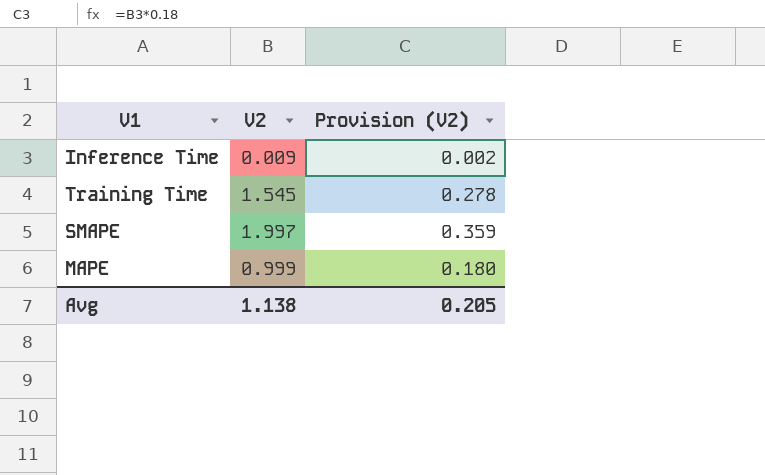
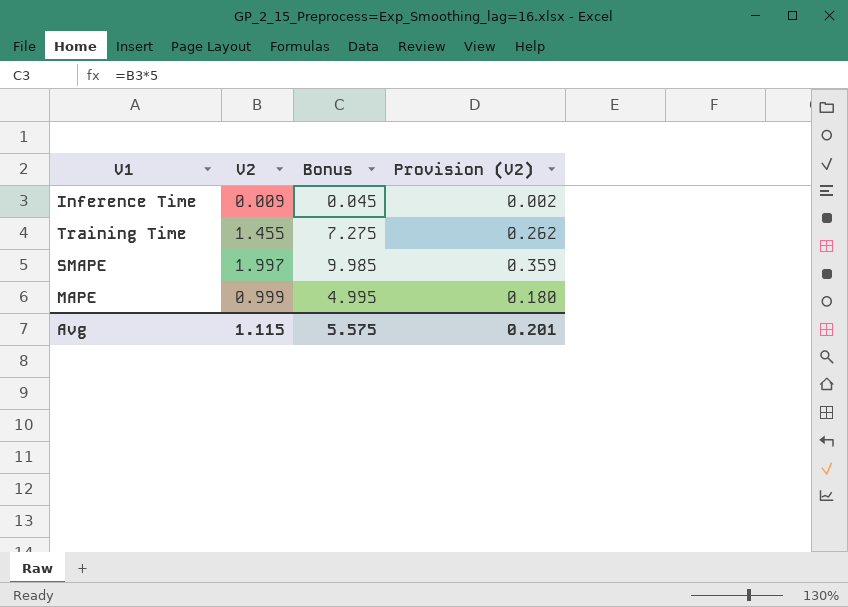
column Bonus | formula: none -> [V2] * 5
Training Time | V2: 1.545 -> 1.455
Training Time | Provision (V2): 0.278 -> 0.262
Avg | V2: 1.138 -> 1.115
Avg | Provision (V2): 0.205 -> 0.201

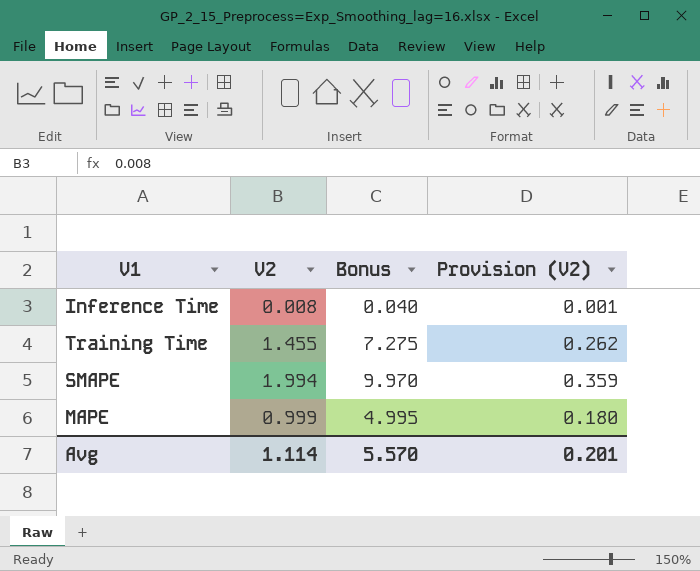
Inference Time | V2: 0.009 -> 0.008
Inference Time | Bonus: 0.045 -> 0.040
Inference Time | Provision (V2): 0.002 -> 0.001
SMAPE | V2: 1.997 -> 1.994
SMAPE | Bonus: 9.985 -> 9.970
Avg | V2: 1.115 -> 1.114
Avg | Bonus: 5.575 -> 5.570

